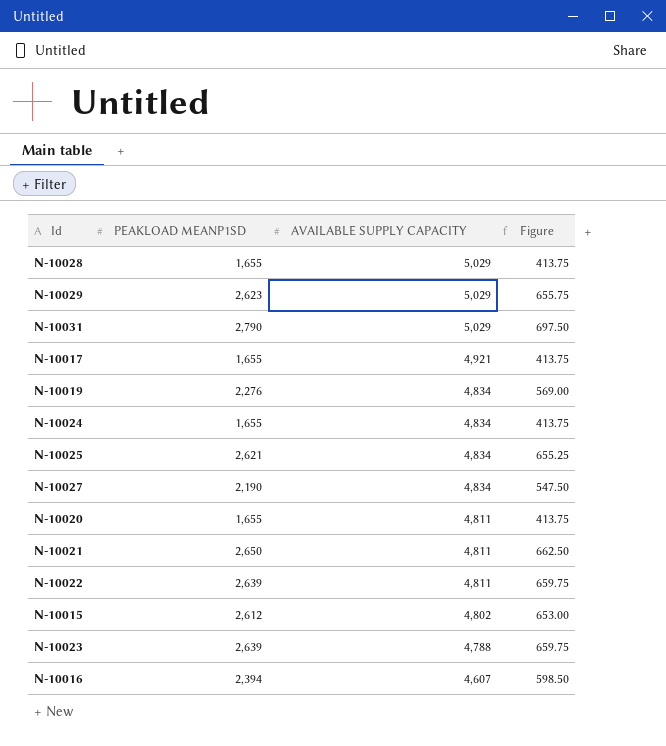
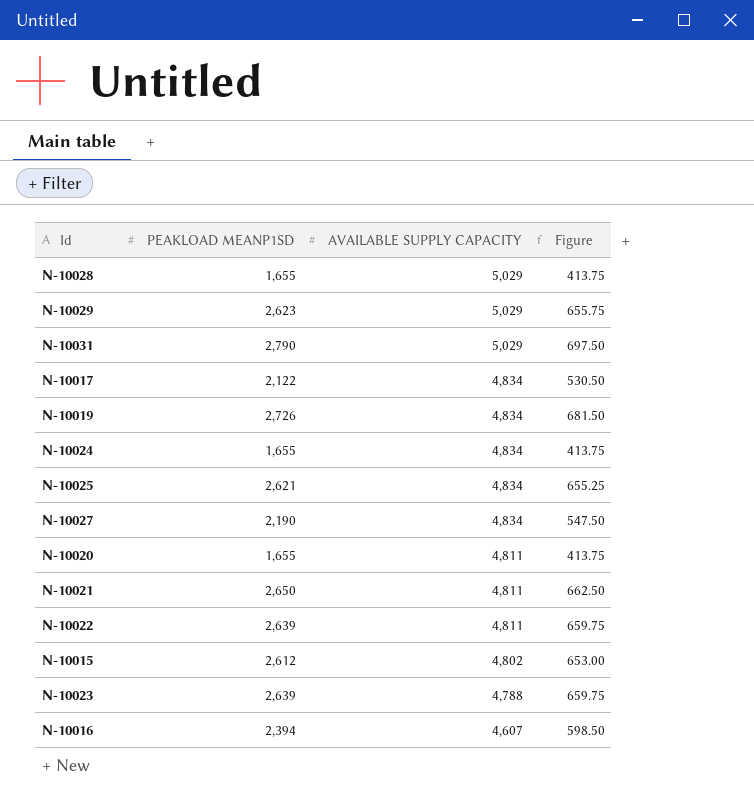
N-10017 | PEAKLOAD MEANP1SD: 1,655 -> 2,122
N-10017 | AVAILABLE SUPPLY CAPACITY: 4,921 -> 4,834
N-10017 | Figure: 413.75 -> 530.50
N-10019 | PEAKLOAD MEANP1SD: 2,276 -> 2,726
N-10019 | Figure: 569.00 -> 681.50

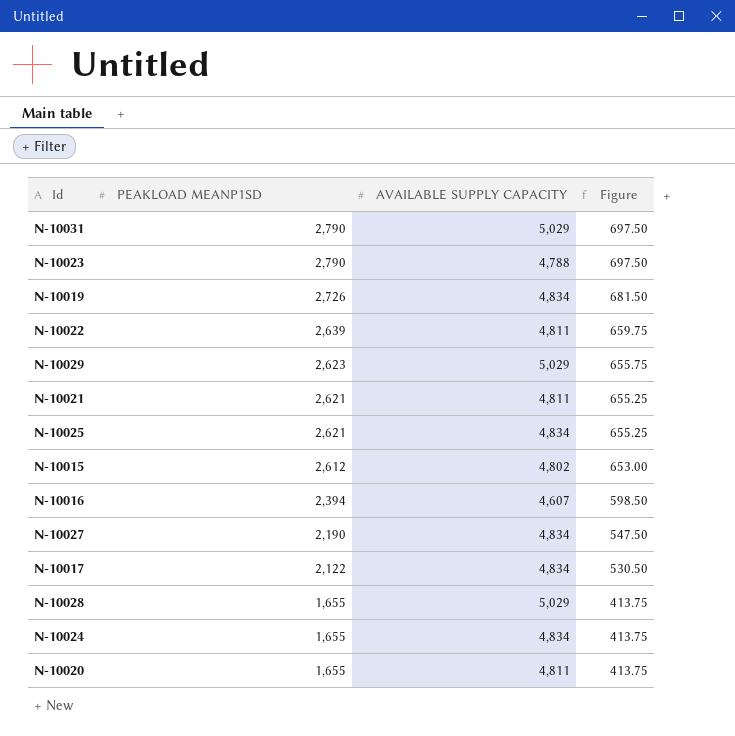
row order: AVAILABLE SUPPLY CAPACITY descending -> PEAKLOAD MEANP1SD descending
N-10023 | PEAKLOAD MEANP1SD: 2,639 -> 2,790
N-10023 | Figure: 659.75 -> 697.50
N-10021 | PEAKLOAD MEANP1SD: 2,650 -> 2,621
N-10021 | Figure: 662.50 -> 655.25

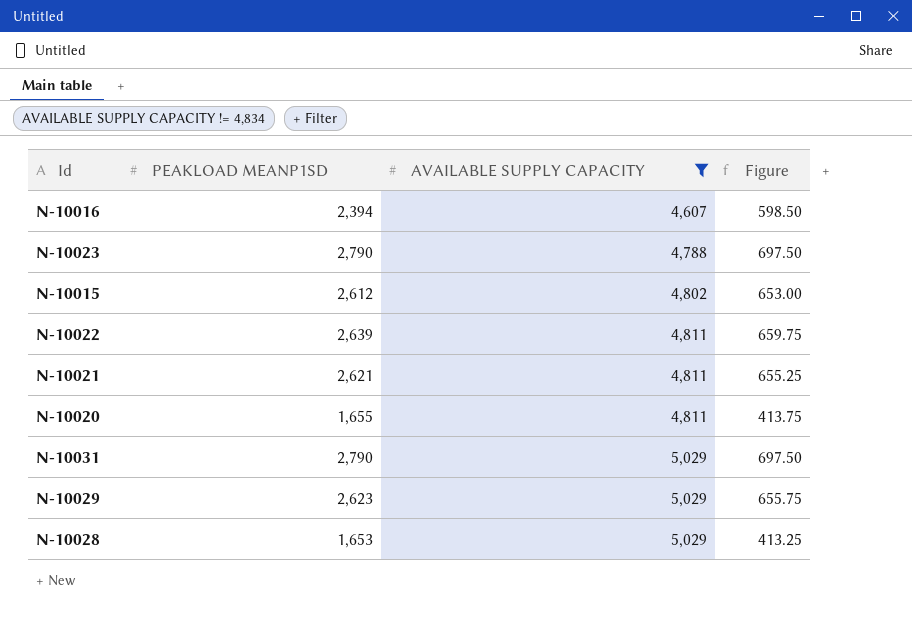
filter: none -> AVAILABLE SUPPLY CAPACITY != 4,834
row order: PEAKLOAD MEANP1SD descending -> AVAILABLE SUPPLY CAPACITY ascending
N-10028 | PEAKLOAD MEANP1SD: 1,655 -> 1,653
N-10028 | Figure: 413.75 -> 413.25

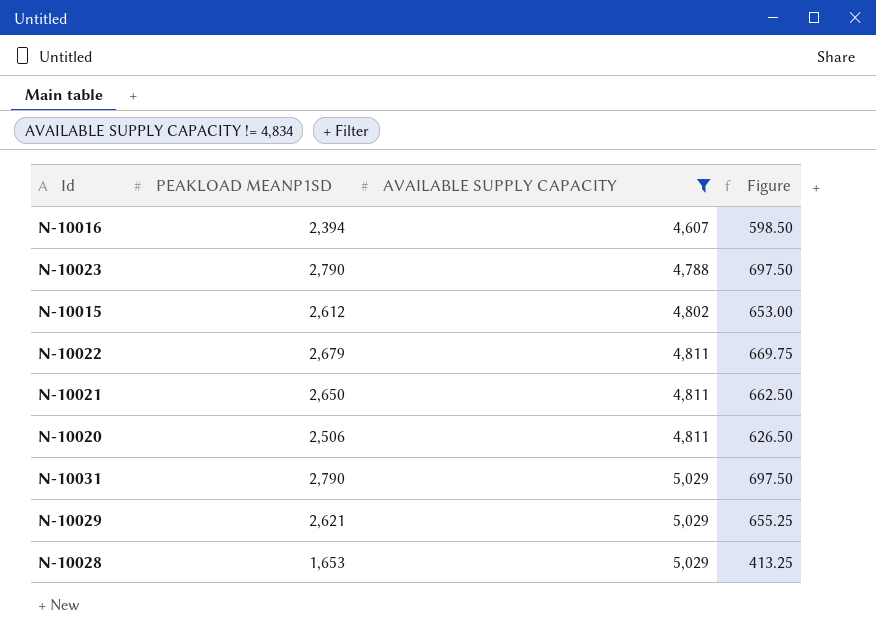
N-10022 | PEAKLOAD MEANP1SD: 2,639 -> 2,679
N-10022 | Figure: 659.75 -> 669.75
N-10021 | PEAKLOAD MEANP1SD: 2,621 -> 2,650
N-10021 | Figure: 655.25 -> 662.50
N-10020 | PEAKLOAD MEANP1SD: 1,655 -> 2,506
N-10020 | Figure: 413.75 -> 626.50
N-10029 | PEAKLOAD MEANP1SD: 2,623 -> 2,621
N-10029 | Figure: 655.75 -> 655.25

